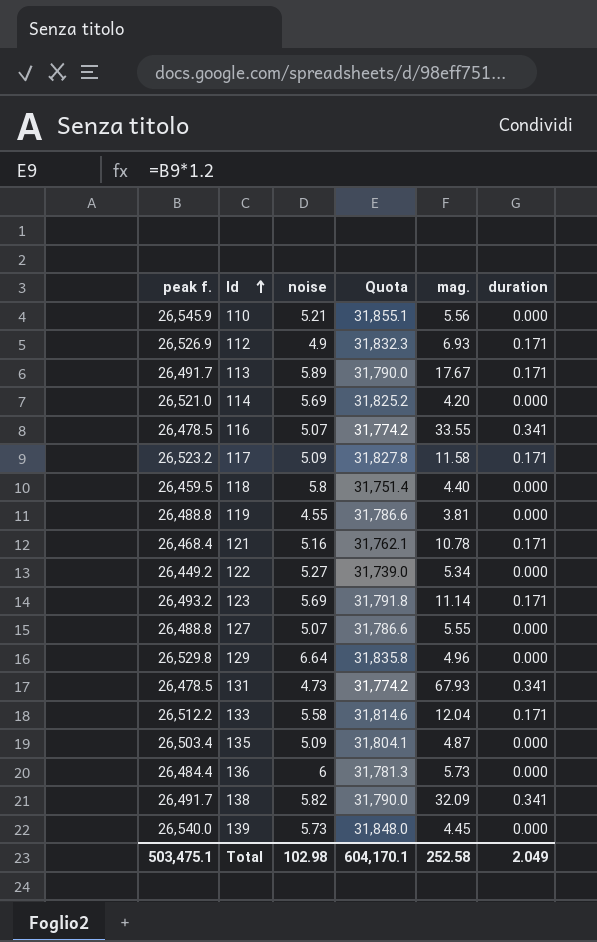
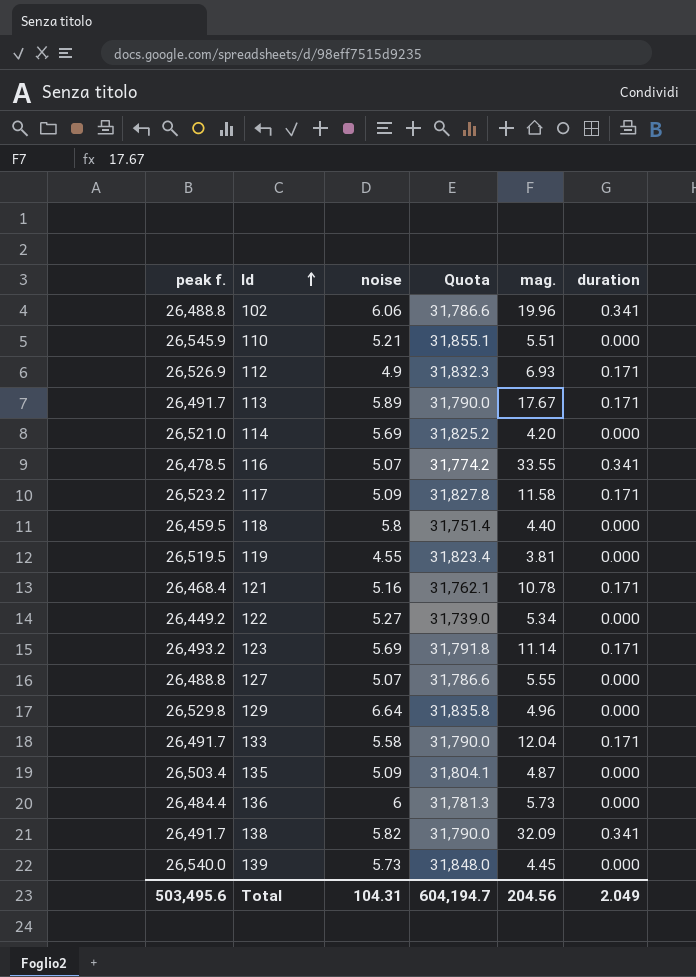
row 131: 26,478.5 | 4.73 | 31,774.2 | 67.93 | 0.341 -> none
row 102: none -> 26,488.8 | 6.06 | 31,786.6 | 19.96 | 0.341
110 | mag.: 5.56 -> 5.51
119 | peak f.: 26,488.8 -> 26,519.5
119 | Quota: 31,786.6 -> 31,823.4
133 | peak f.: 26,512.2 -> 26,491.7
133 | Quota: 31,814.6 -> 31,790.0
Total | peak f.: 503,475.1 -> 503,495.6
Total | noise: 102.98 -> 104.31
Total | Quota: 604,170.1 -> 604,194.7
Total | mag.: 252.58 -> 204.56

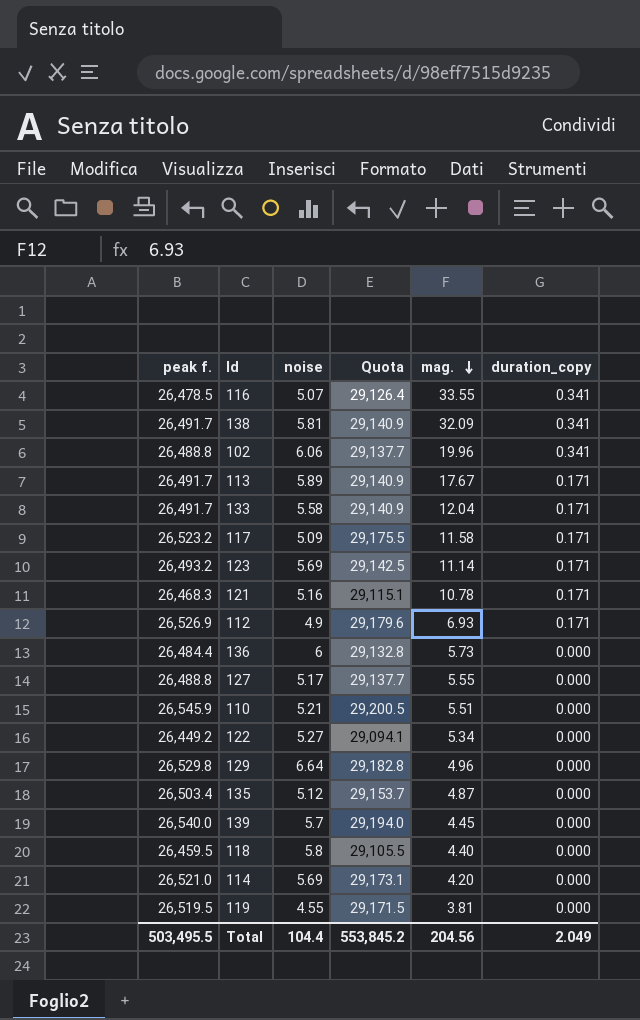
row order: Id ascending -> mag. descending
column Quota | formula: [peak f.] * 1.2 -> [peak f.] * 1.1
column name: duration -> duration_copy
138 | noise: 5.82 -> 5.81
121 | peak f.: 26,468.4 -> 26,468.3
127 | noise: 5.07 -> 5.17
135 | noise: 5.09 -> 5.12
139 | noise: 5.73 -> 5.7
Total | peak f.: 503,495.6 -> 503,495.5
Total | noise: 104.31 -> 104.4
Total | Quota: 604,194.7 -> 553,845.2

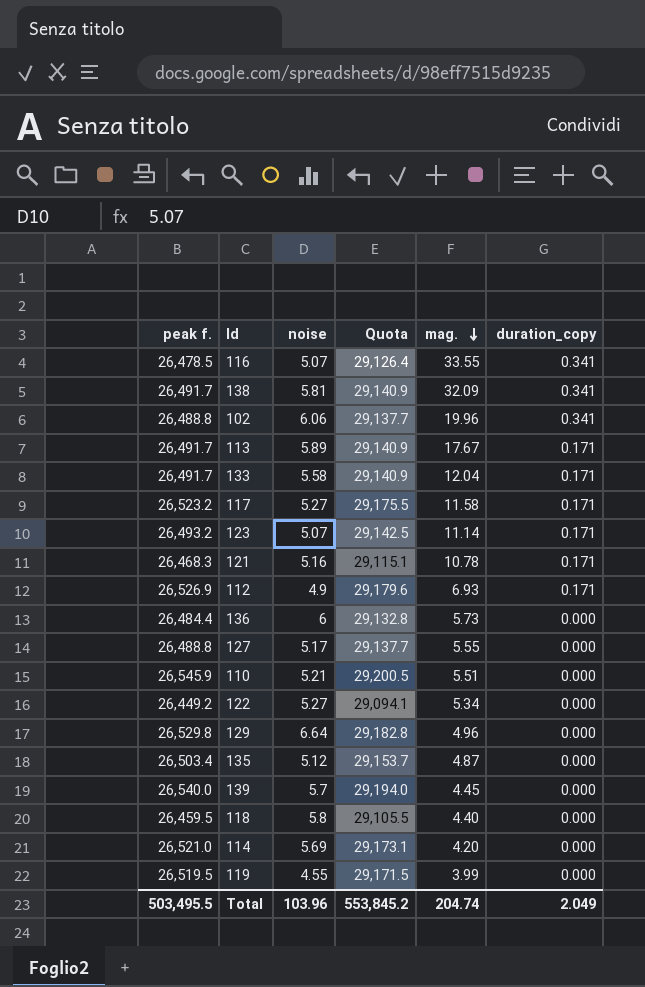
117 | noise: 5.09 -> 5.27
123 | noise: 5.69 -> 5.07
119 | mag.: 3.81 -> 3.99
Total | noise: 104.4 -> 103.96
Total | mag.: 204.56 -> 204.74

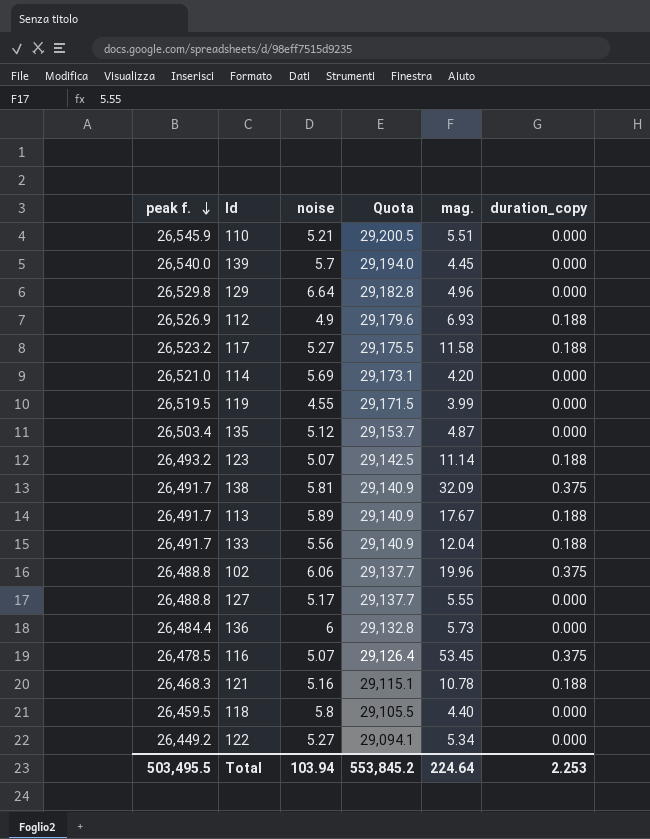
row order: mag. descending -> peak f. descending
112 | duration_copy: 0.171 -> 0.188
117 | duration_copy: 0.171 -> 0.188
123 | duration_copy: 0.171 -> 0.188
138 | duration_copy: 0.341 -> 0.375
113 | duration_copy: 0.171 -> 0.188
133 | noise: 5.58 -> 5.56
133 | duration_copy: 0.171 -> 0.188
102 | duration_copy: 0.341 -> 0.375
116 | mag.: 33.55 -> 53.45
116 | duration_copy: 0.341 -> 0.375
121 | duration_copy: 0.171 -> 0.188
Total | noise: 103.96 -> 103.94
Total | mag.: 204.74 -> 224.64
Total | duration_copy: 2.049 -> 2.253

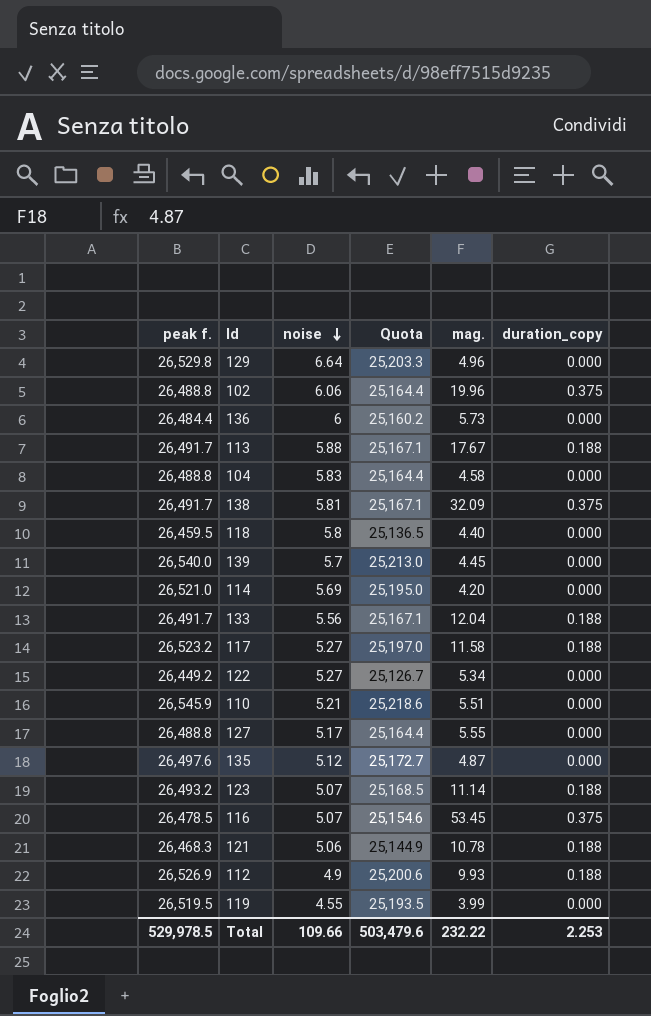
row order: peak f. descending -> noise descending
column Quota | formula: [peak f.] * 1.1 -> [peak f.] * 0.95
113 | noise: 5.89 -> 5.88
row 104: none -> 26,488.8 | 5.83 | 25,164.4 | 4.58 | 0.000
135 | peak f.: 26,503.4 -> 26,497.6
121 | noise: 5.16 -> 5.06
112 | mag.: 6.93 -> 9.93
Total | peak f.: 503,495.5 -> 529,978.5
Total | noise: 103.94 -> 109.66
Total | Quota: 553,845.2 -> 503,479.6
Total | mag.: 224.64 -> 232.22

